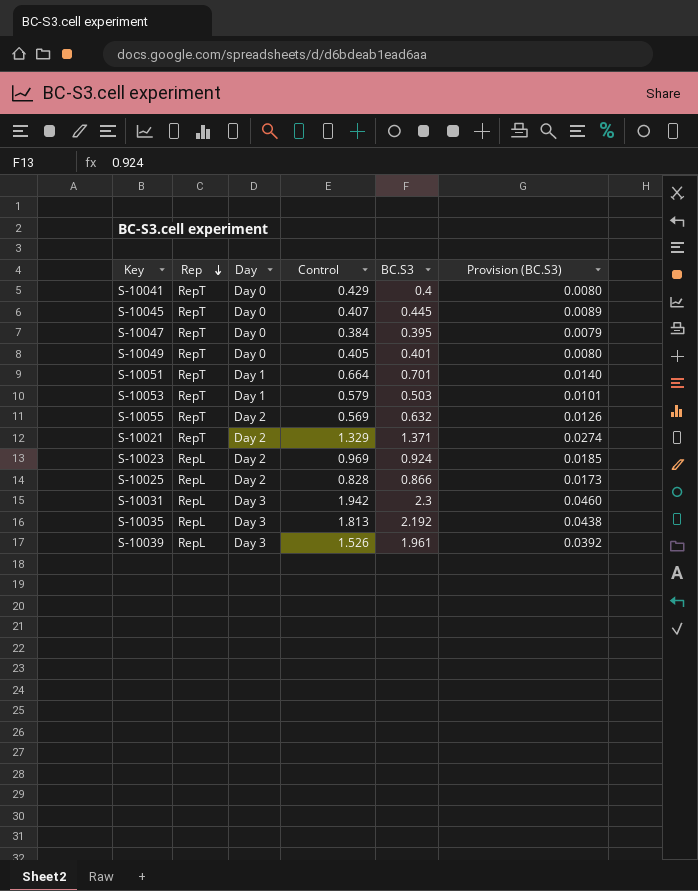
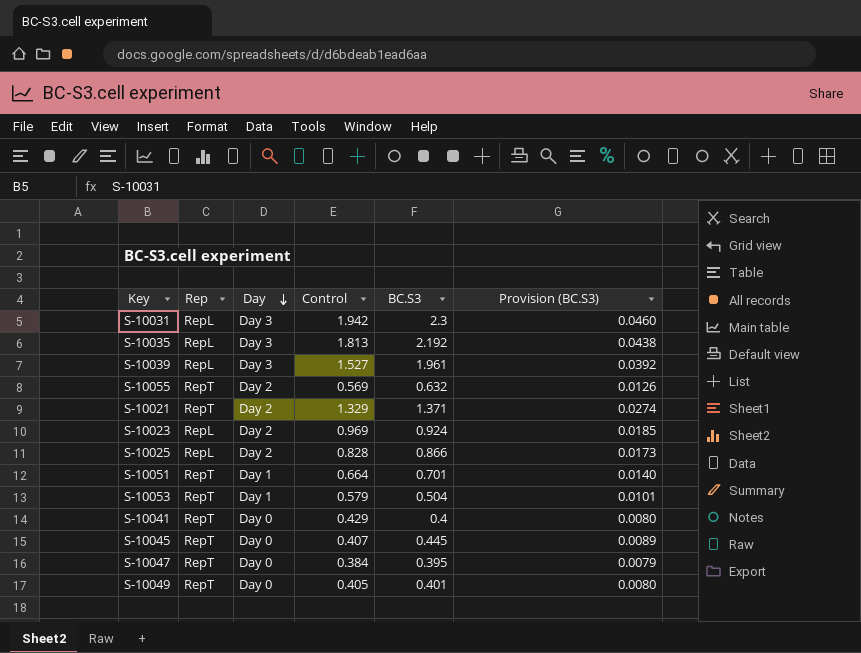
row order: Rep descending -> Day descending
S-10039 | Control: 1.526 -> 1.527
S-10053 | BC.S3: 0.503 -> 0.504

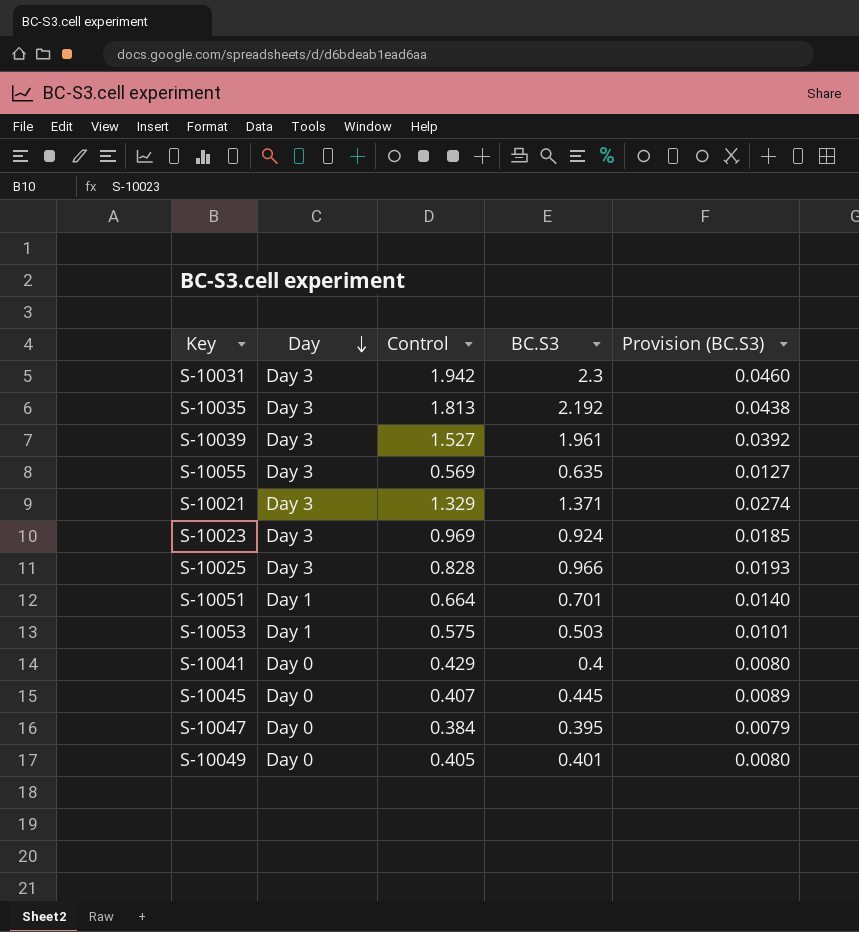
column Rep | position: 2 -> none
S-10055 | Day: Day 2 -> Day 3
S-10055 | BC.S3: 0.632 -> 0.635
S-10055 | Provision (BC.S3): 0.0126 -> 0.0127
S-10021 | Day: Day 2 -> Day 3
S-10023 | Day: Day 2 -> Day 3
S-10025 | Day: Day 2 -> Day 3
S-10025 | BC.S3: 0.866 -> 0.966
S-10025 | Provision (BC.S3): 0.0173 -> 0.0193
S-10053 | Control: 0.579 -> 0.575
S-10053 | BC.S3: 0.504 -> 0.503

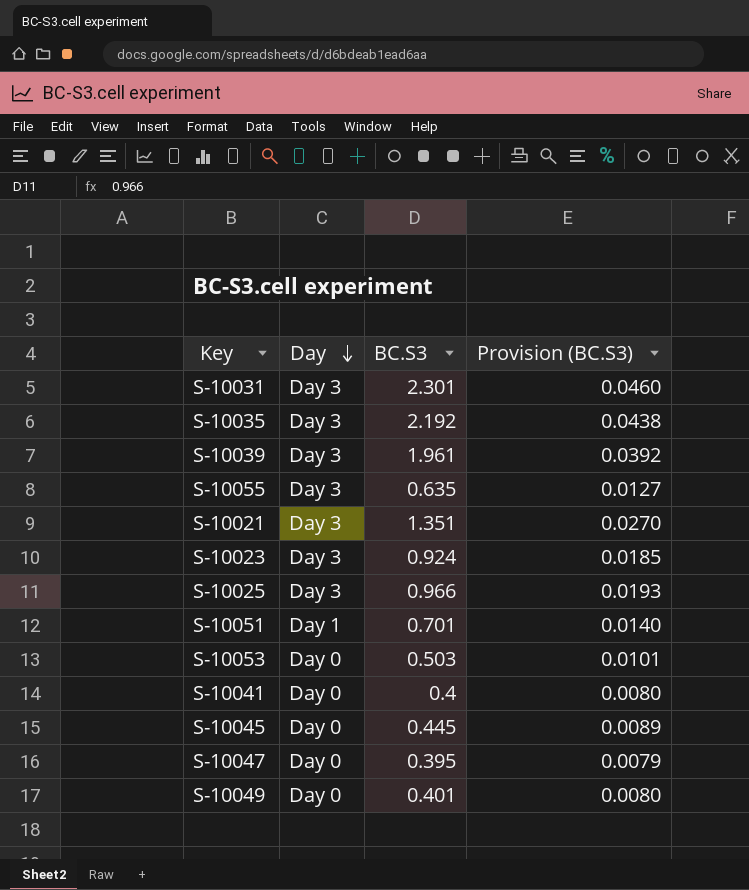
column Control | position: 3 -> none
S-10031 | BC.S3: 2.3 -> 2.301
S-10021 | BC.S3: 1.371 -> 1.351
S-10021 | Provision (BC.S3): 0.0274 -> 0.0270
S-10053 | Day: Day 1 -> Day 0

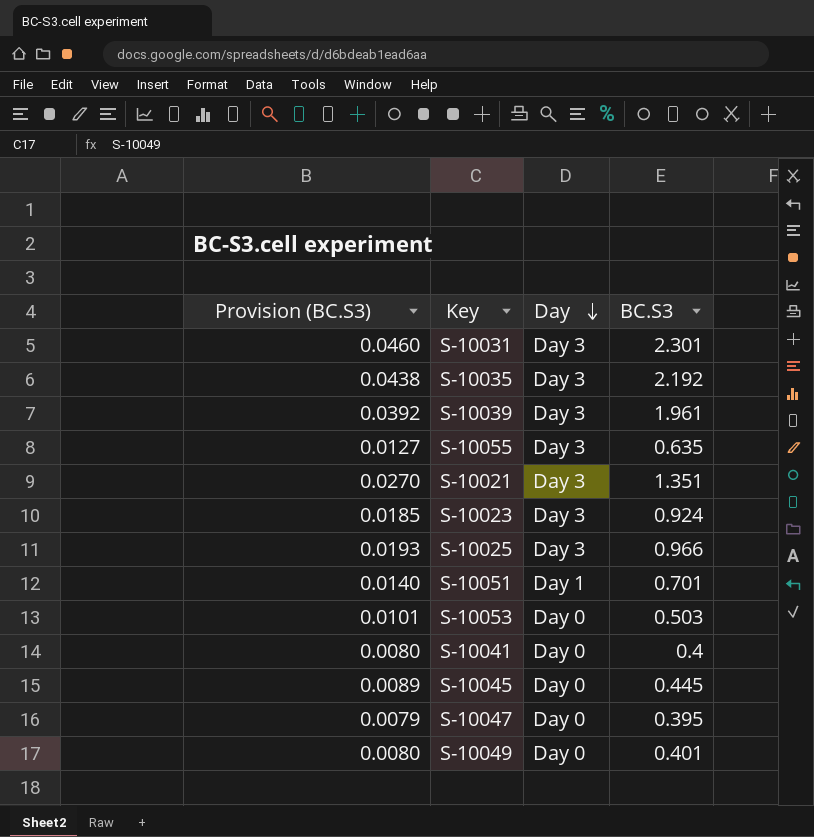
column Provision (BC.S3) | position: 4 -> 1

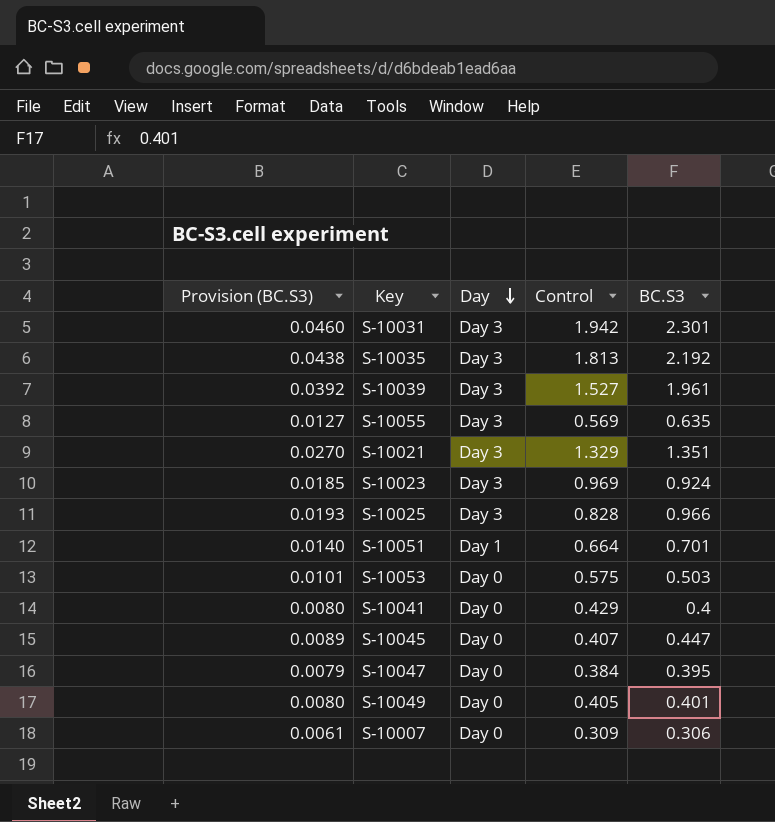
column Control | position: none -> 4
S-10045 | BC.S3: 0.445 -> 0.447
row S-10007: none -> 0.0061 | Day 0 | 0.309 | 0.306

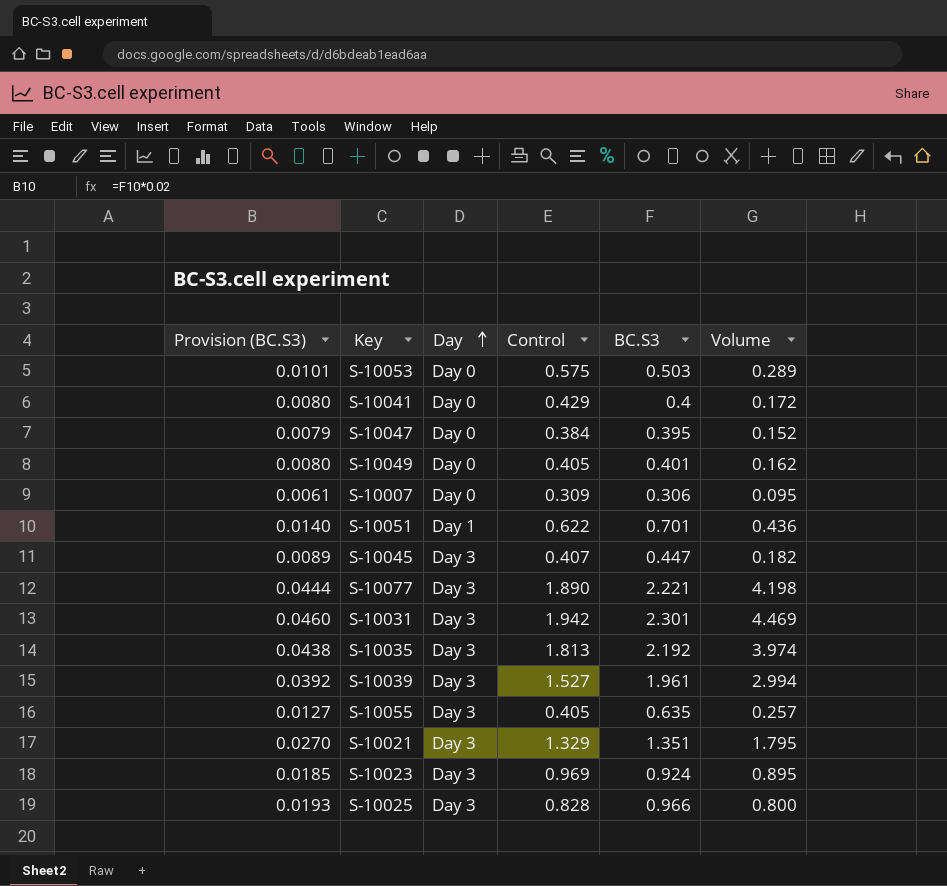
row order: Day descending -> Day ascending
column Volume | formula: none -> [Control] * [BC.S3]
S-10051 | Control: 0.664 -> 0.622
S-10045 | Day: Day 0 -> Day 3
row S-10077: none -> 0.0444 | Day 3 | 1.890 | 2.221 | 4.198
S-10055 | Control: 0.569 -> 0.405

